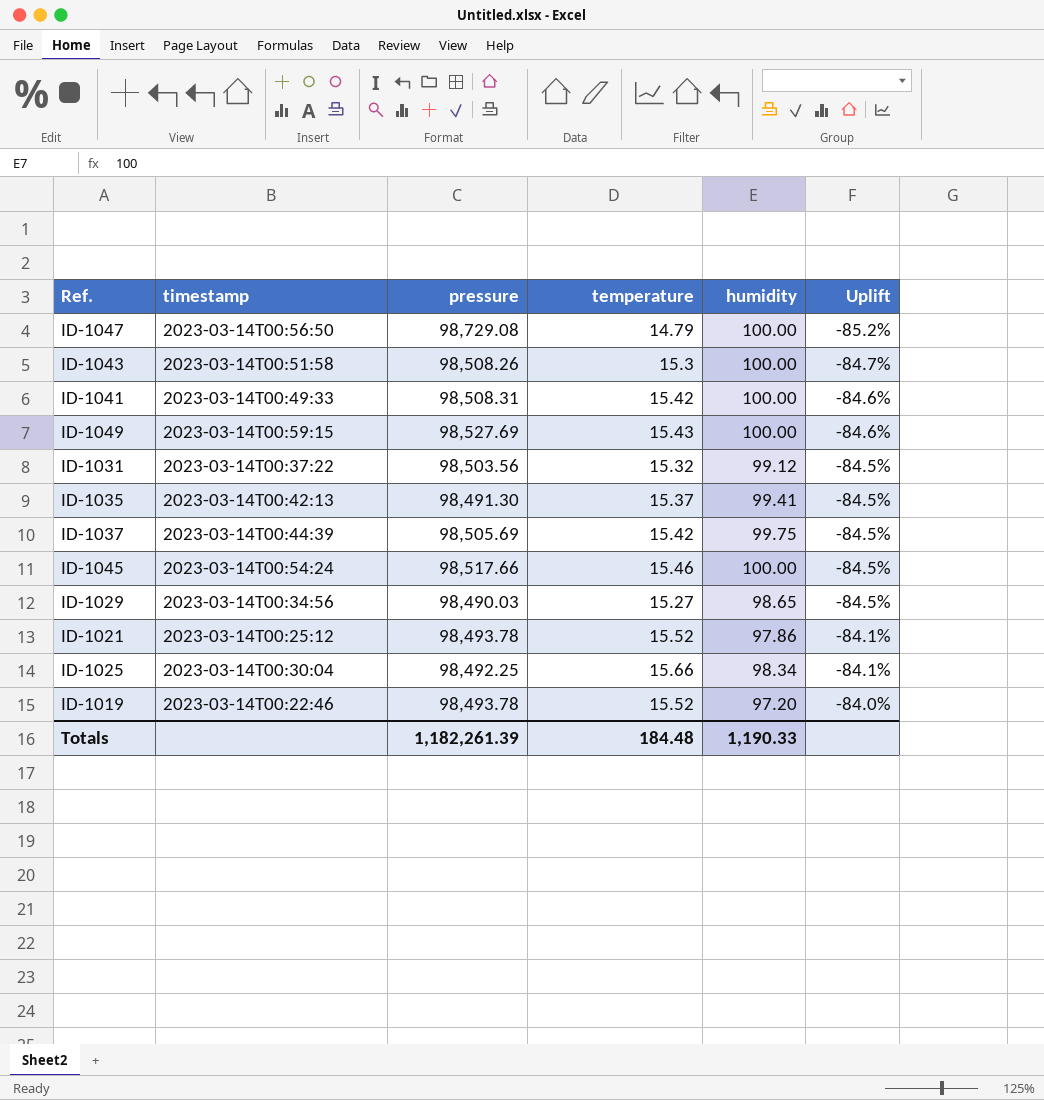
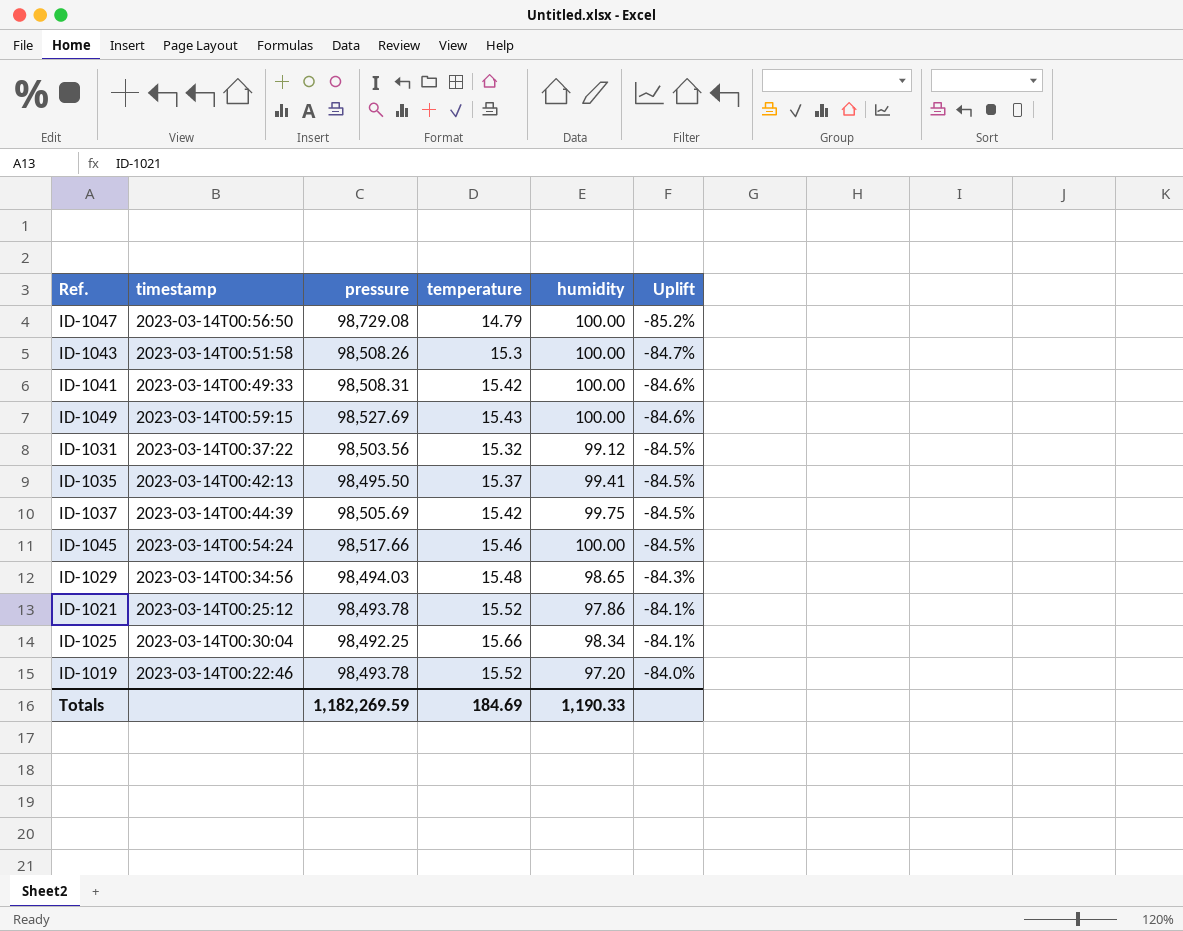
ID-1035 | pressure: 98,491.30 -> 98,495.50
ID-1029 | pressure: 98,490.03 -> 98,494.03
ID-1029 | temperature: 15.27 -> 15.48
ID-1029 | Uplift: -84.5% -> -84.3%
Totals | pressure: 1,182,261.39 -> 1,182,269.59
Totals | temperature: 184.48 -> 184.69

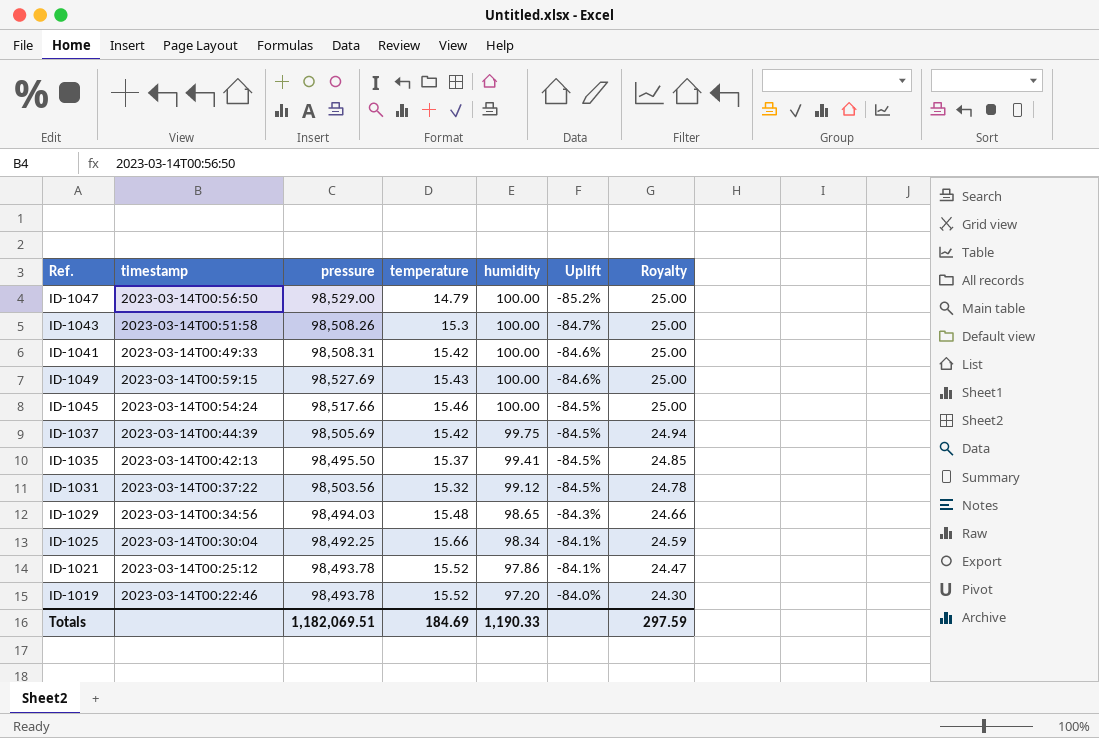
row order: Uplift ascending -> humidity descending
column Royalty | formula: none -> [humidity] * 0.25
ID-1047 | pressure: 98,729.08 -> 98,529.00
Totals | pressure: 1,182,269.59 -> 1,182,069.51

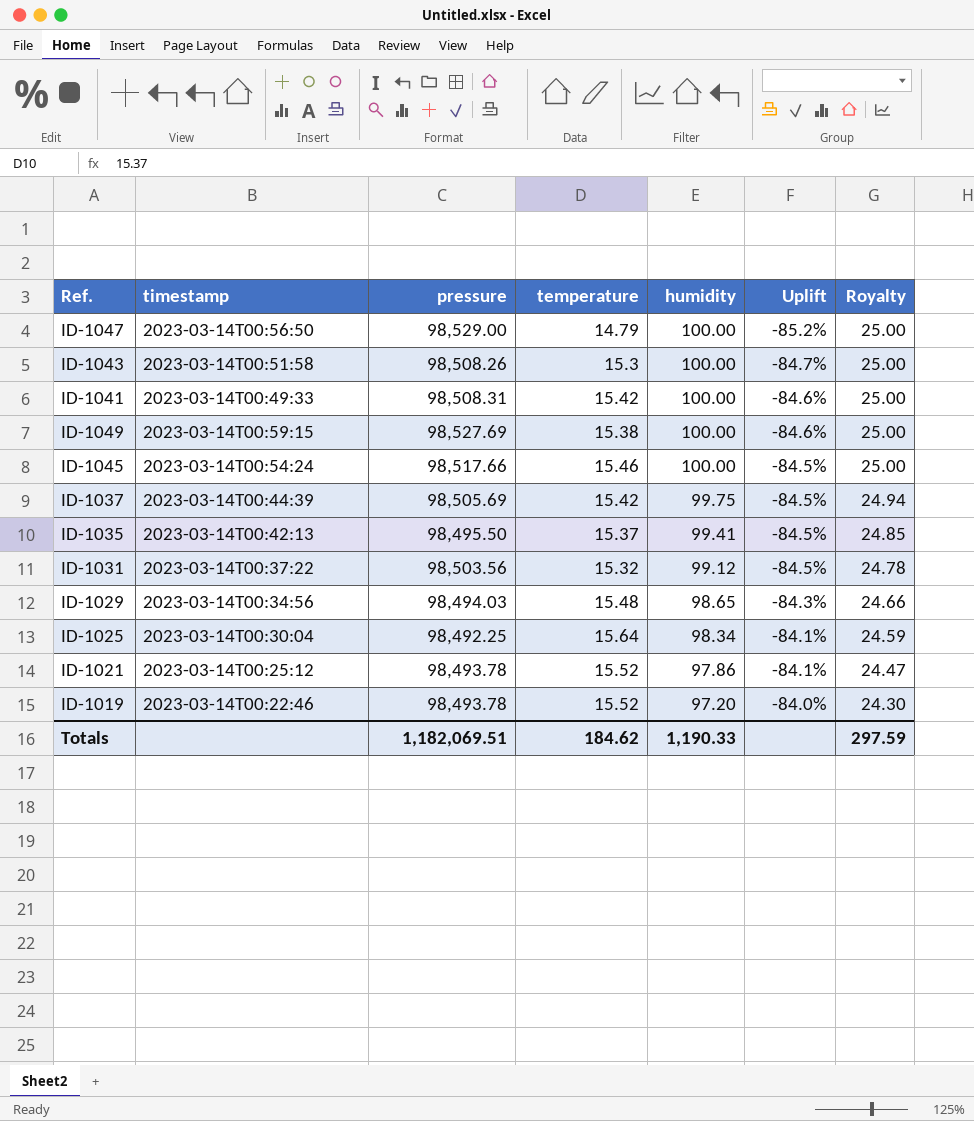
ID-1049 | temperature: 15.43 -> 15.38
ID-1025 | temperature: 15.66 -> 15.64
Totals | temperature: 184.69 -> 184.62

